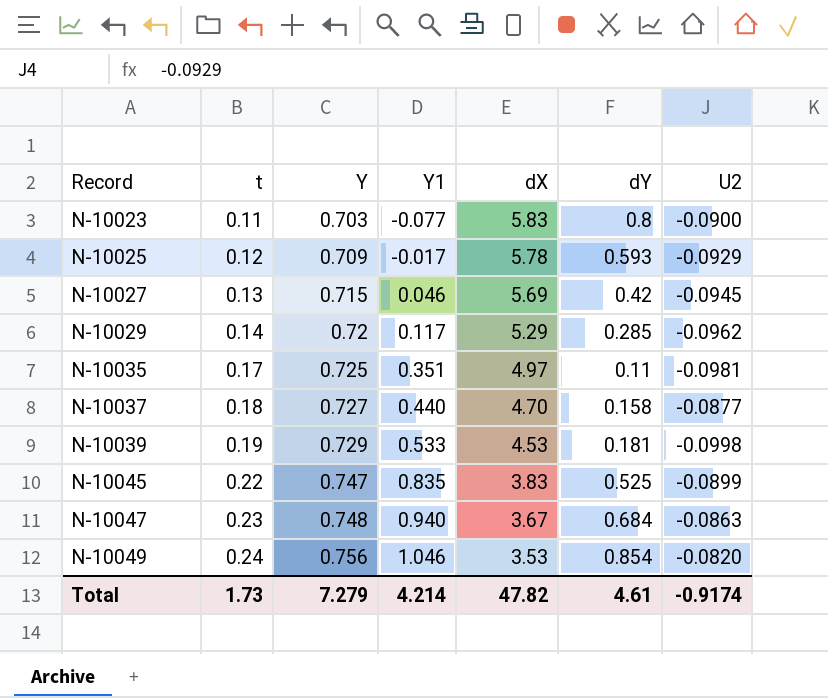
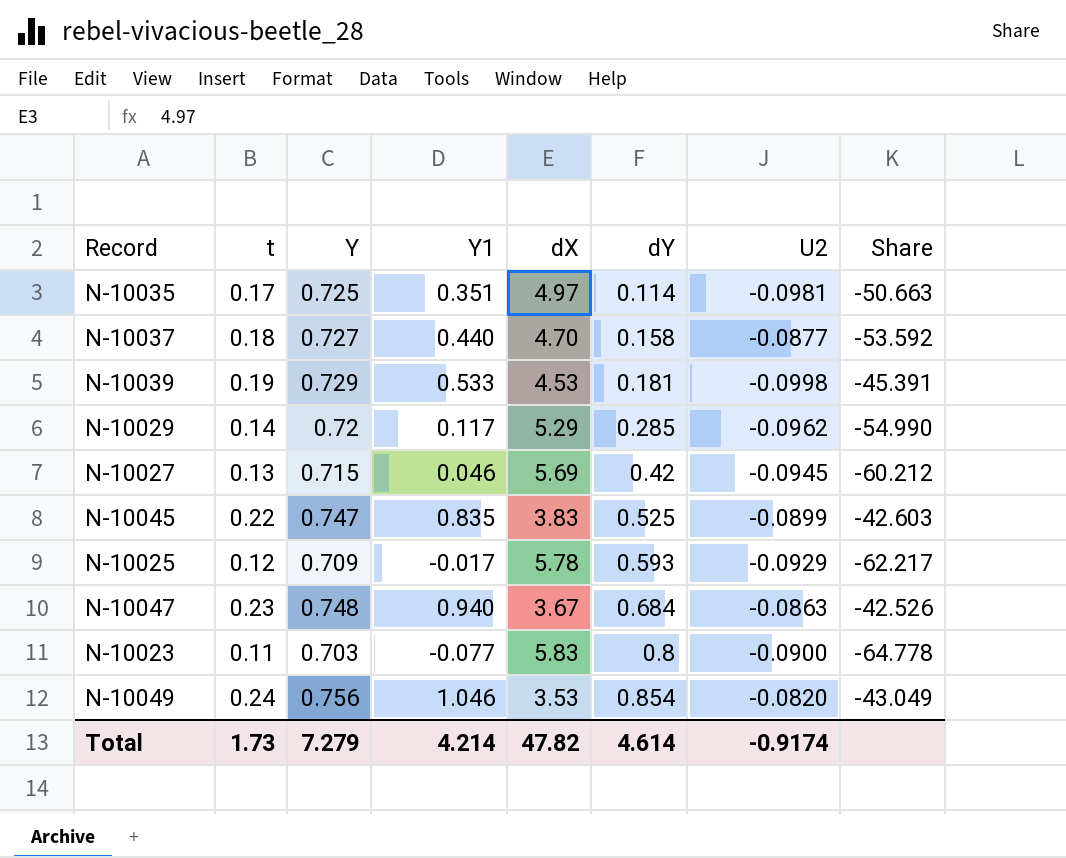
row order: Record ascending -> dY ascending
column Share | formula: none -> [dX] / [U2]
N-10035 | dY: 0.11 -> 0.114
Total | dY: 4.61 -> 4.614

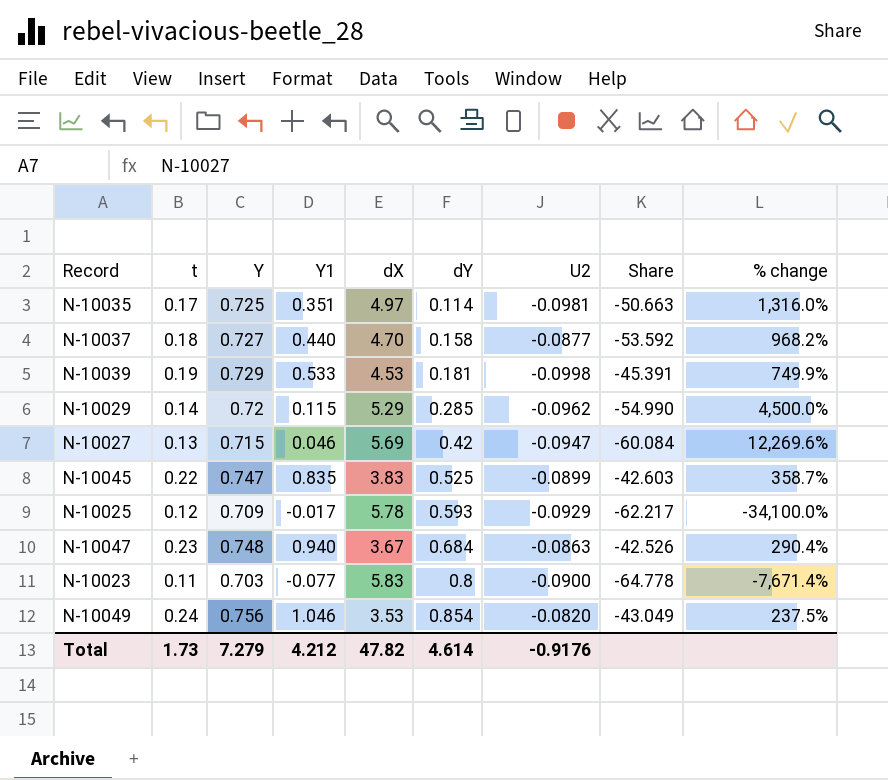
column % change | formula: none -> ([dX] - [Y1]) / [Y1]
N-10029 | Y1: 0.117 -> 0.115
N-10027 | U2: -0.0945 -> -0.0947
N-10027 | Share: -60.212 -> -60.084
Total | Y1: 4.214 -> 4.212
Total | U2: -0.9174 -> -0.9176

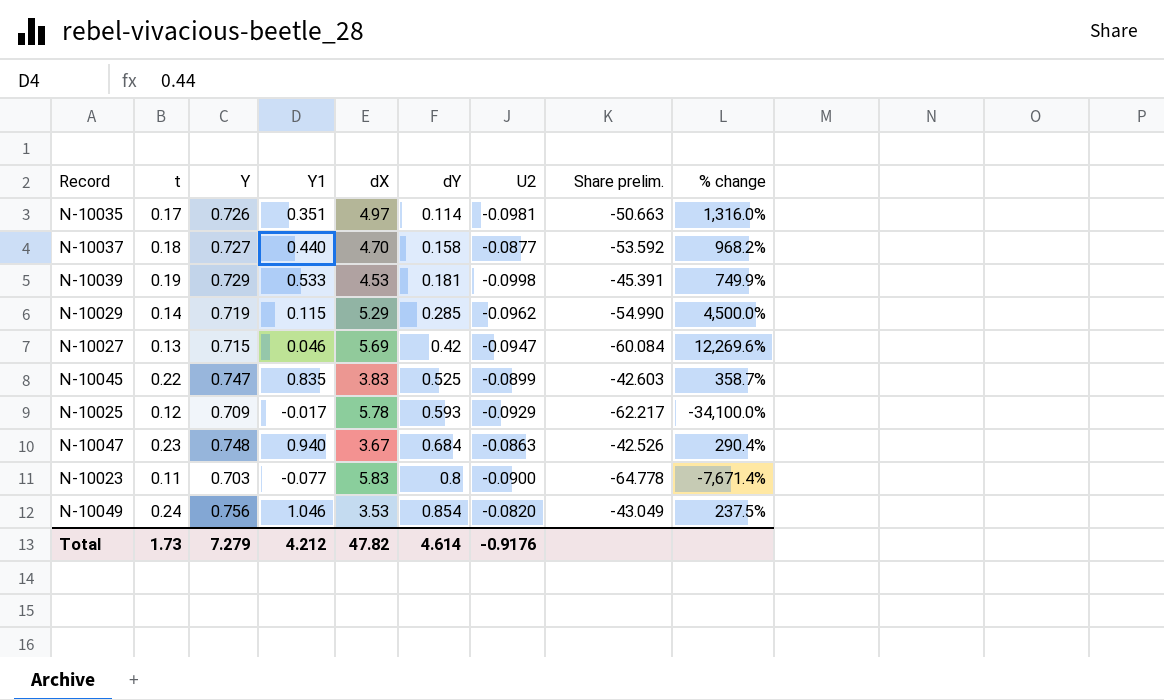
column name: Share -> Share prelim.
N-10035 | Y: 0.725 -> 0.726
N-10029 | Y: 0.72 -> 0.719

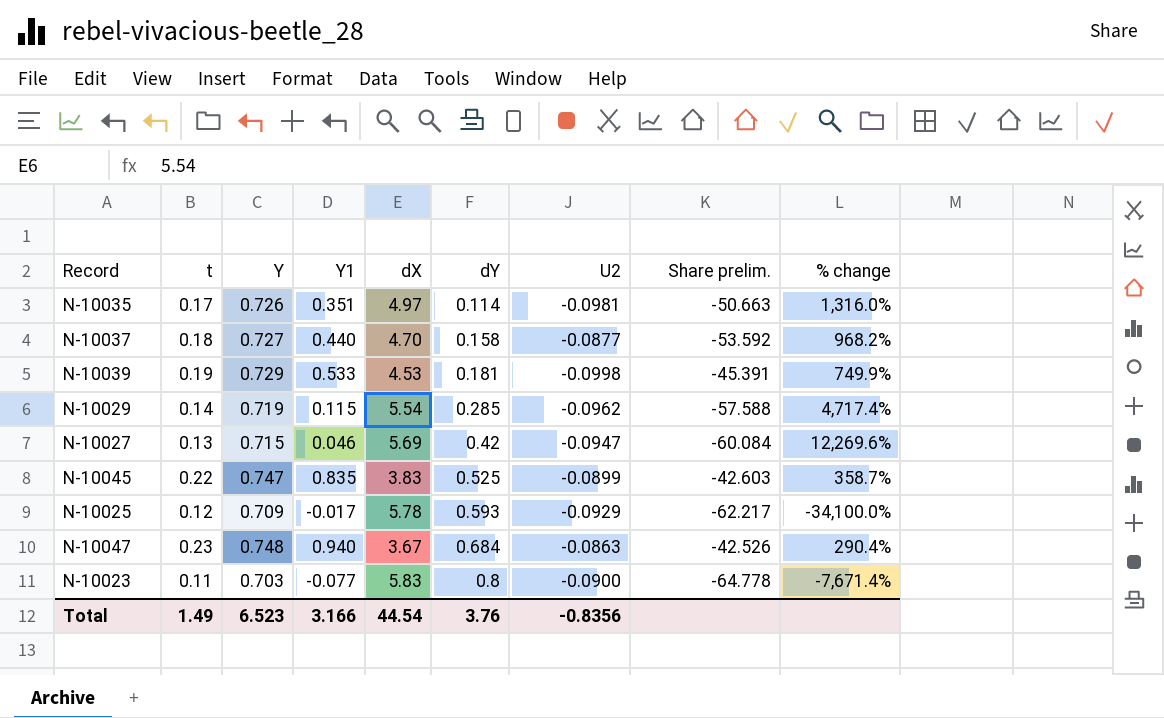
row N-10049: 0.24 | 0.756 | 1.046 | 3.53 | 0.854 | -0.0820 | -43.049 | 237.5% -> none
N-10029 | dX: 5.29 -> 5.54
N-10029 | Share prelim.: -54.990 -> -57.588
N-10029 | % change: 4,500.0% -> 4,717.4%
Total | t: 1.73 -> 1.49
Total | Y: 7.279 -> 6.523
Total | Y1: 4.212 -> 3.166
Total | dX: 47.82 -> 44.54
Total | dY: 4.614 -> 3.76
Total | U2: -0.9176 -> -0.8356

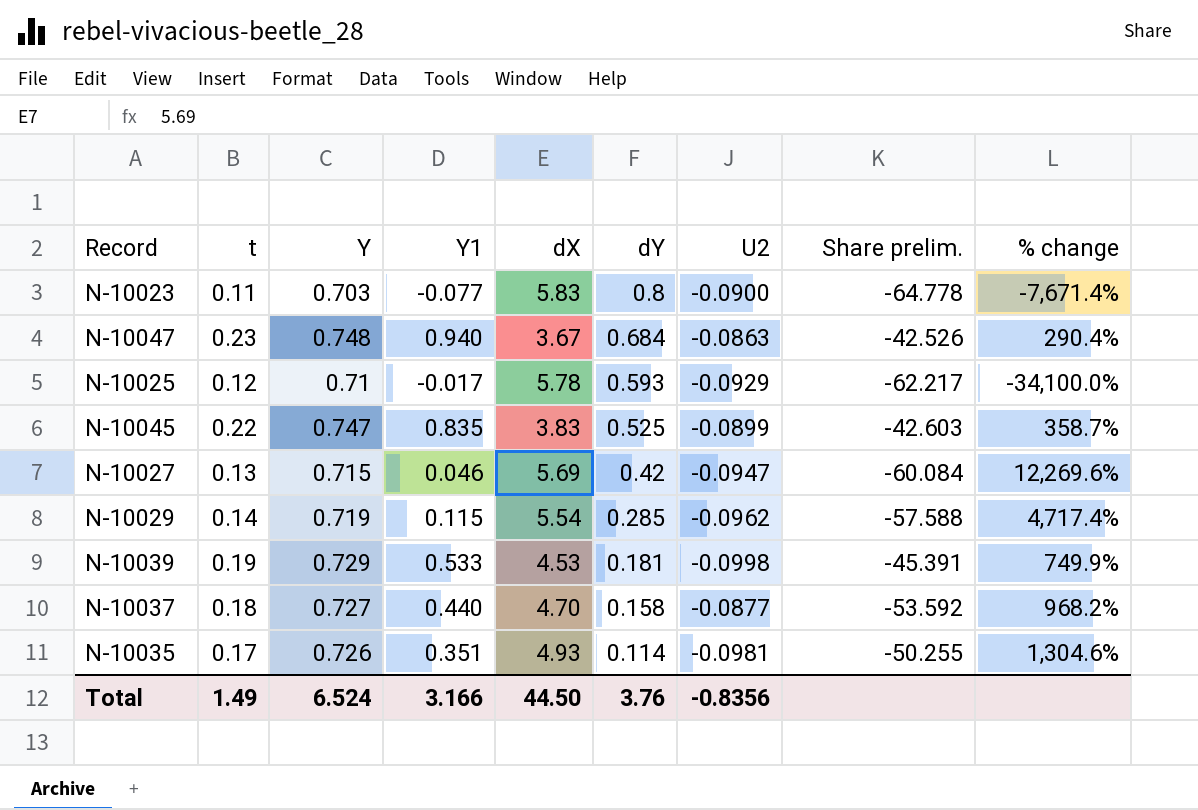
row order: dY ascending -> dY descending
N-10025 | Y: 0.709 -> 0.71
N-10035 | dX: 4.97 -> 4.93
N-10035 | Share prelim.: -50.663 -> -50.255
N-10035 | % change: 1,316.0% -> 1,304.6%
Total | Y: 6.523 -> 6.524
Total | dX: 44.54 -> 44.50

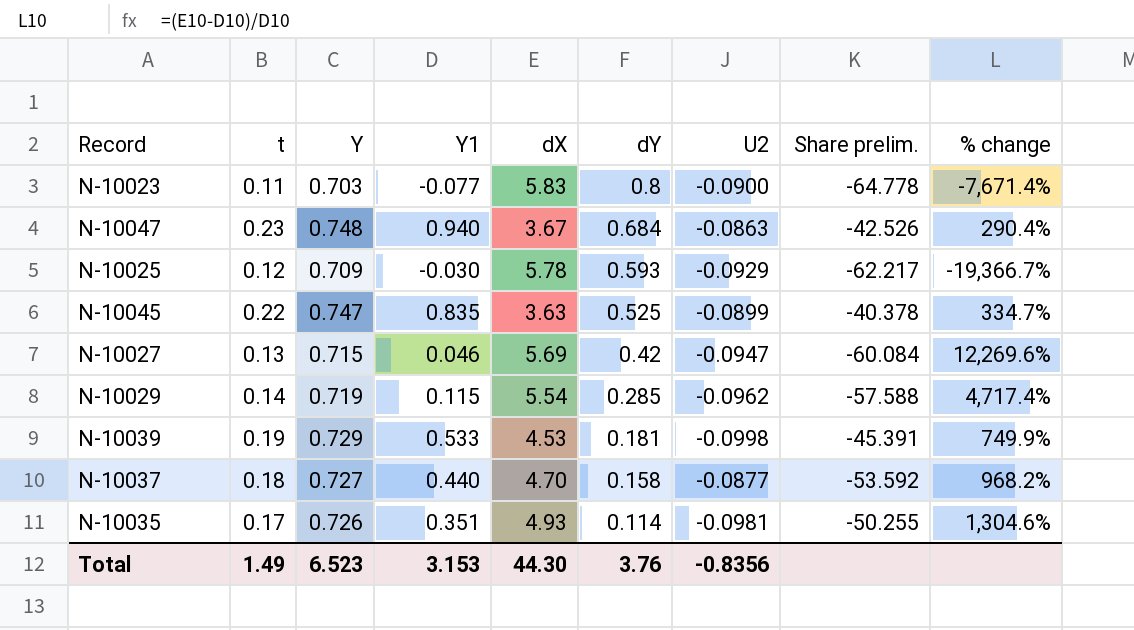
N-10025 | Y: 0.71 -> 0.709
N-10025 | Y1: -0.017 -> -0.030
N-10025 | % change: -34,100.0% -> -19,366.7%
N-10045 | dX: 3.83 -> 3.63
N-10045 | Share prelim.: -42.603 -> -40.378
N-10045 | % change: 358.7% -> 334.7%
Total | Y: 6.524 -> 6.523
Total | Y1: 3.166 -> 3.153
Total | dX: 44.50 -> 44.30

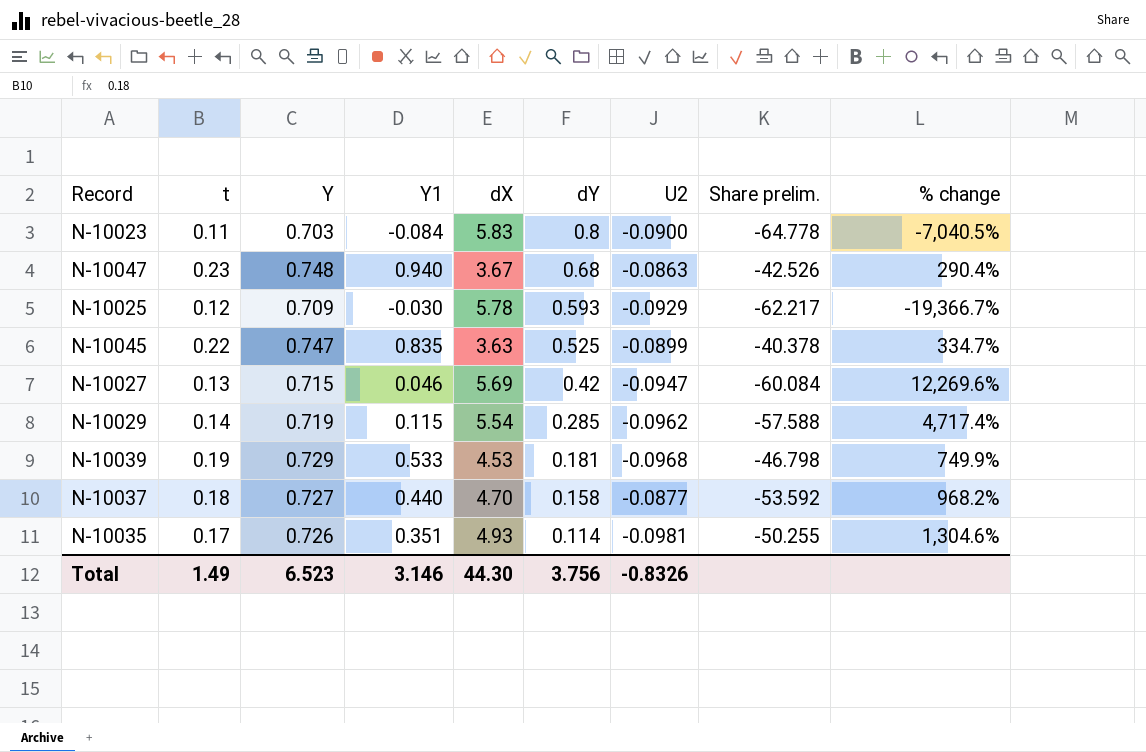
N-10023 | Y1: -0.077 -> -0.084
N-10023 | % change: -7,671.4% -> -7,040.5%
N-10047 | dY: 0.684 -> 0.68
N-10039 | U2: -0.0998 -> -0.0968
N-10039 | Share prelim.: -45.391 -> -46.798
Total | Y1: 3.153 -> 3.146
Total | dY: 3.76 -> 3.756
Total | U2: -0.8356 -> -0.8326

